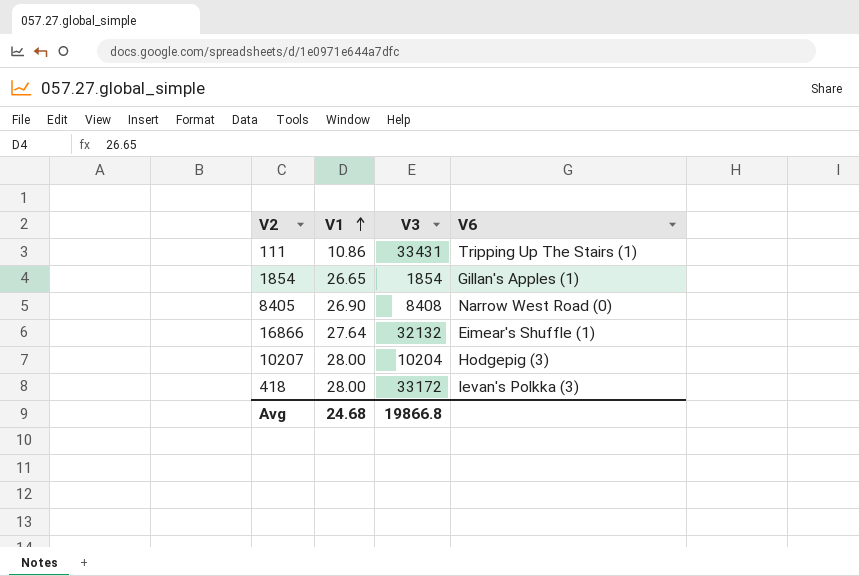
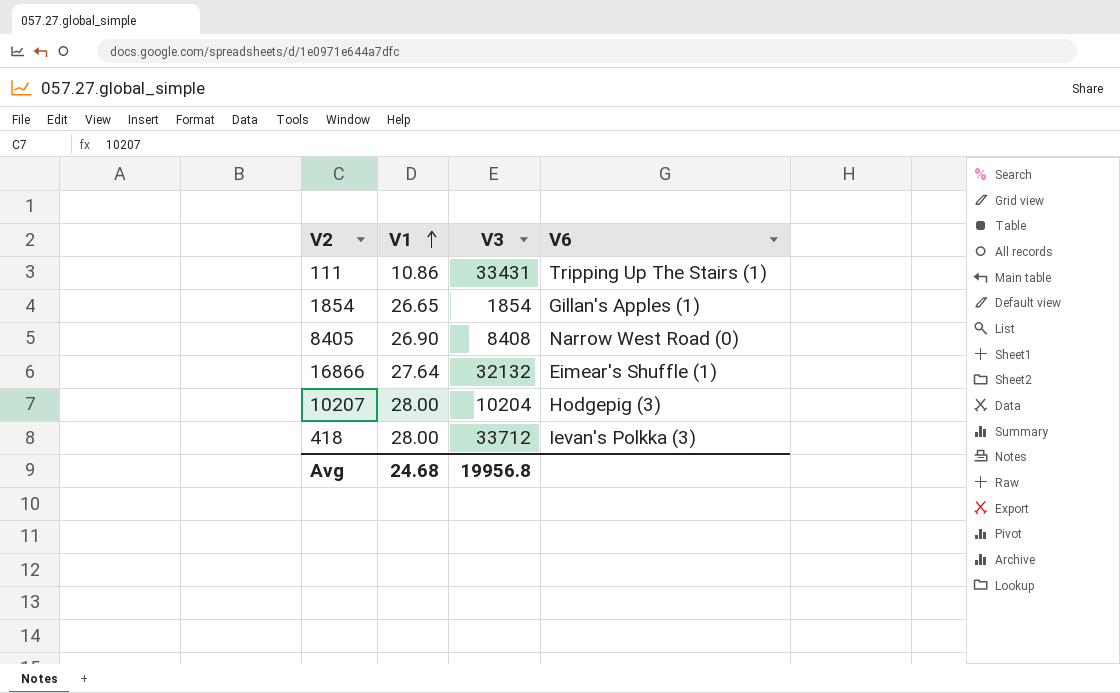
418 | V3: 33172 -> 33712
Avg | V3: 19866.8 -> 19956.8

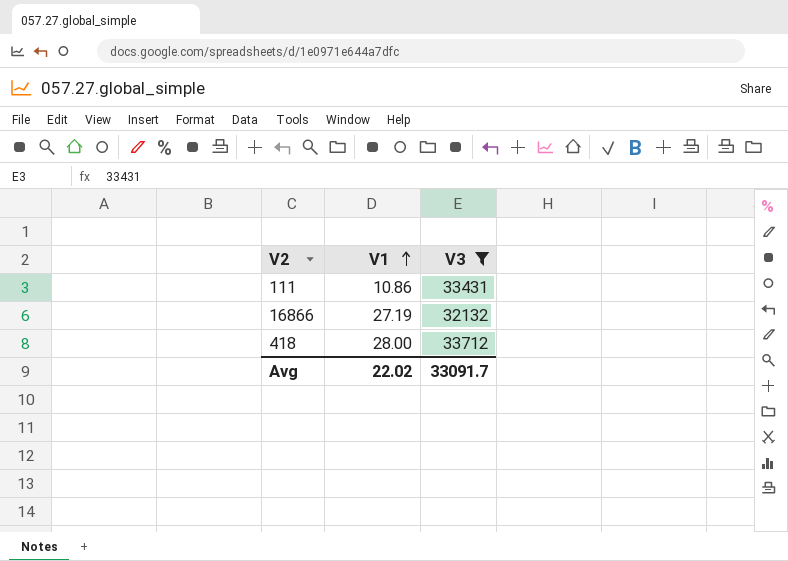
filter: none -> V3 >= 32132
column V6 | position: 4 -> none
16866 | V1: 27.64 -> 27.19
Avg | V1: 24.68 -> 22.02
Avg | V3: 19956.8 -> 33091.7

